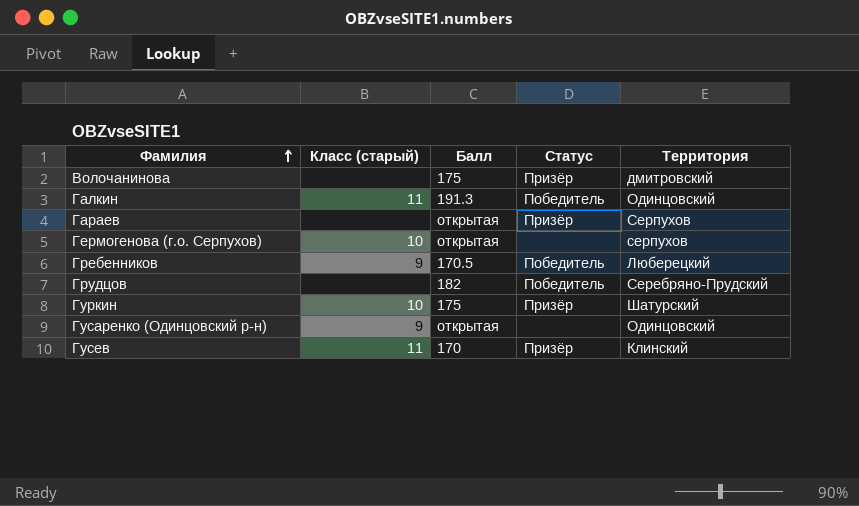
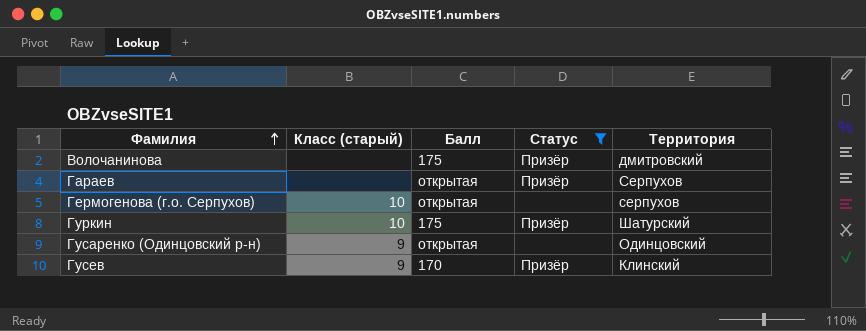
filter: none -> Статус != Победитель
Гусев | Класс (старый): 11 -> 9

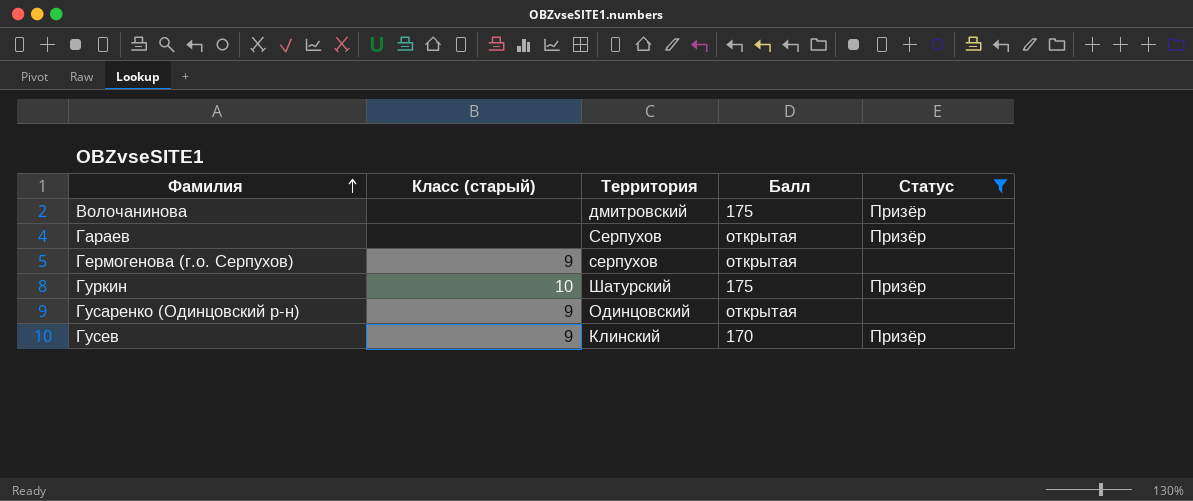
column Территория | position: 5 -> 3
Гермогенова (г.о. Серпухов) | Класс (старый): 10 -> 9

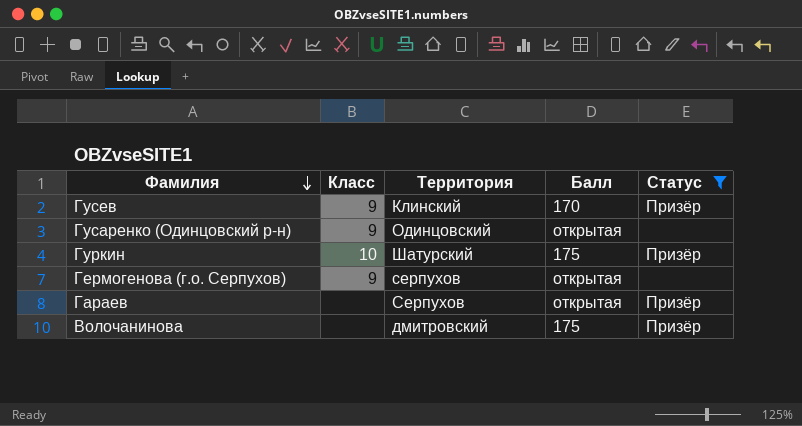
row order: Фамилия ascending -> Фамилия descending
column name: Класс (старый) -> Класс

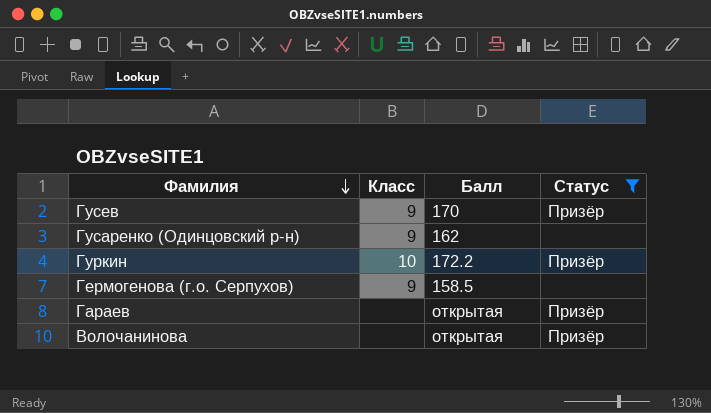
column Территория | position: 3 -> none
Гусаренко (Одинцовский р-н) | Балл: открытая -> 162
Гуркин | Балл: 175 -> 172.2
Гермогенова (г.о. Серпухов) | Балл: открытая -> 158.5
Волочанинова | Балл: 175 -> открытая

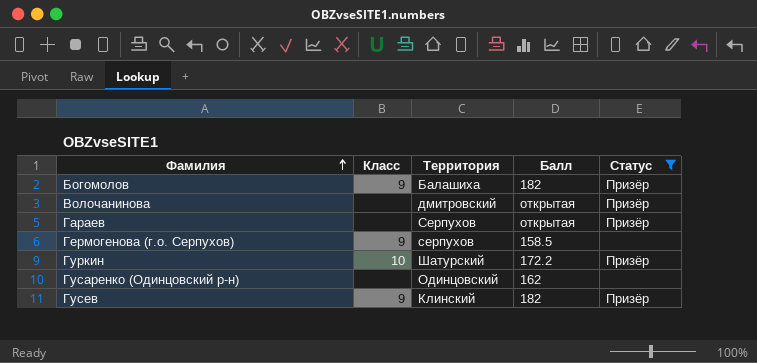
row order: Фамилия descending -> Фамилия ascending
column Территория | position: none -> 3
row Богомолов: none -> 9 | Балашиха | 182 | Призёр
Гусаренко (Одинцовский р-н) | Класс: 9 -> none
Гусев | Балл: 170 -> 182

